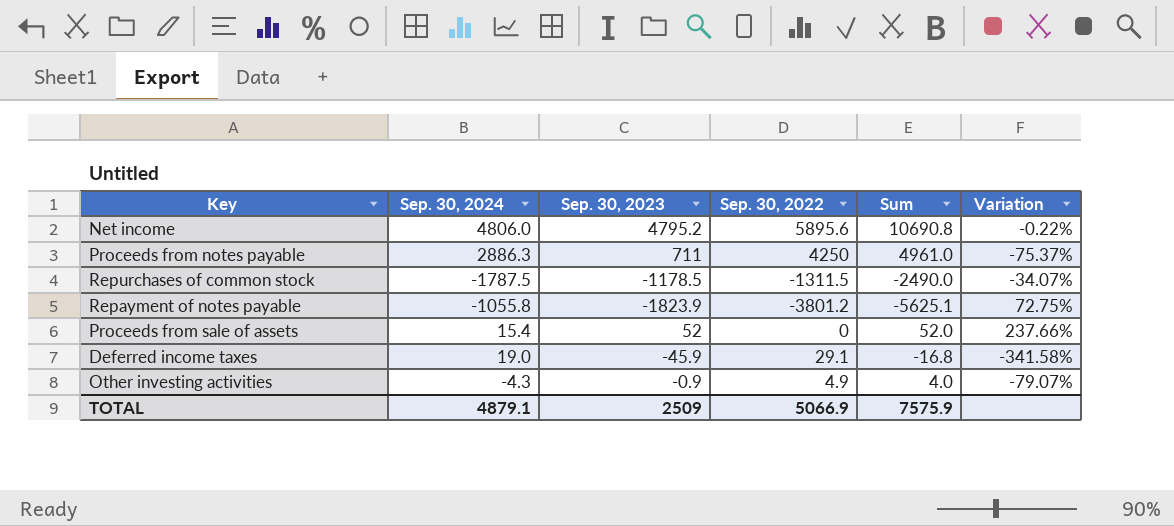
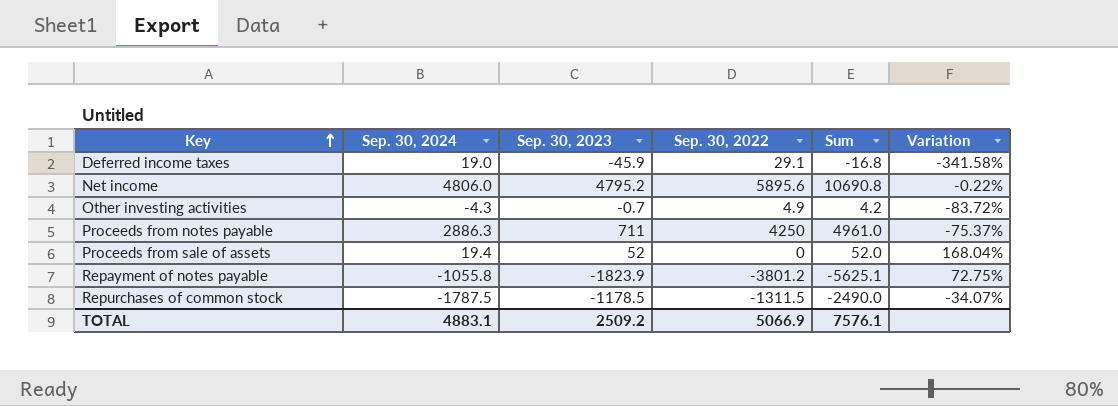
row order: none -> Key ascending
Other investing activities | Sep. 30, 2023: -0.9 -> -0.7
Other investing activities | Sum: 4.0 -> 4.2
Other investing activities | Variation: -79.07% -> -83.72%
Proceeds from sale of assets | Sep. 30, 2024: 15.4 -> 19.4
Proceeds from sale of assets | Variation: 237.66% -> 168.04%
TOTAL | Sep. 30, 2024: 4879.1 -> 4883.1
TOTAL | Sep. 30, 2023: 2509 -> 2509.2
TOTAL | Sum: 7575.9 -> 7576.1

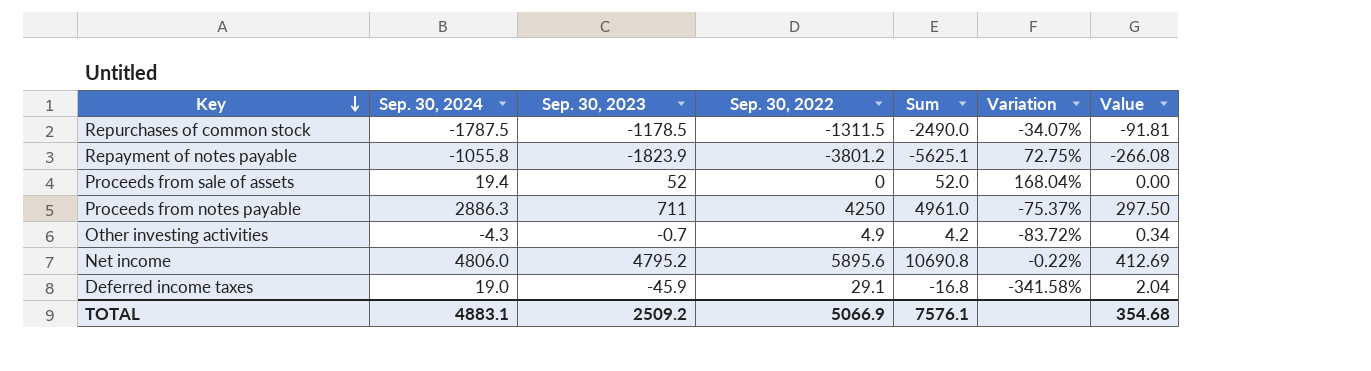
row order: Key ascending -> Key descending
column Value | formula: none -> [Sep. 30, 2022] * 0.07

